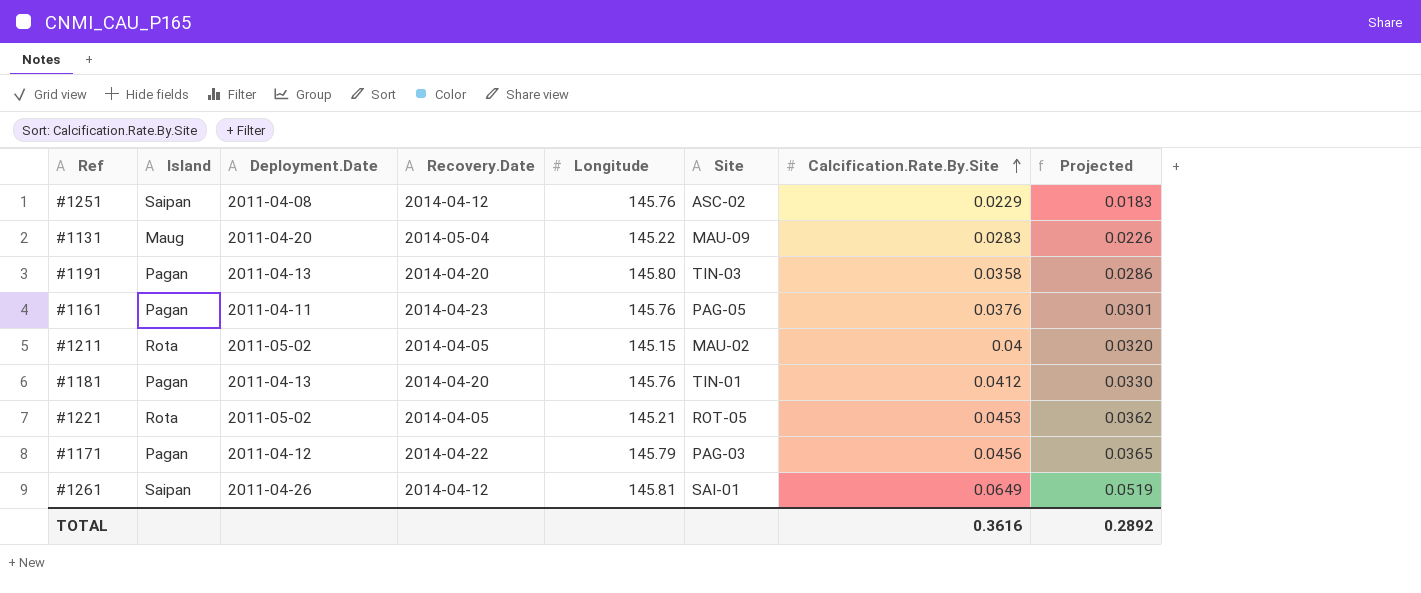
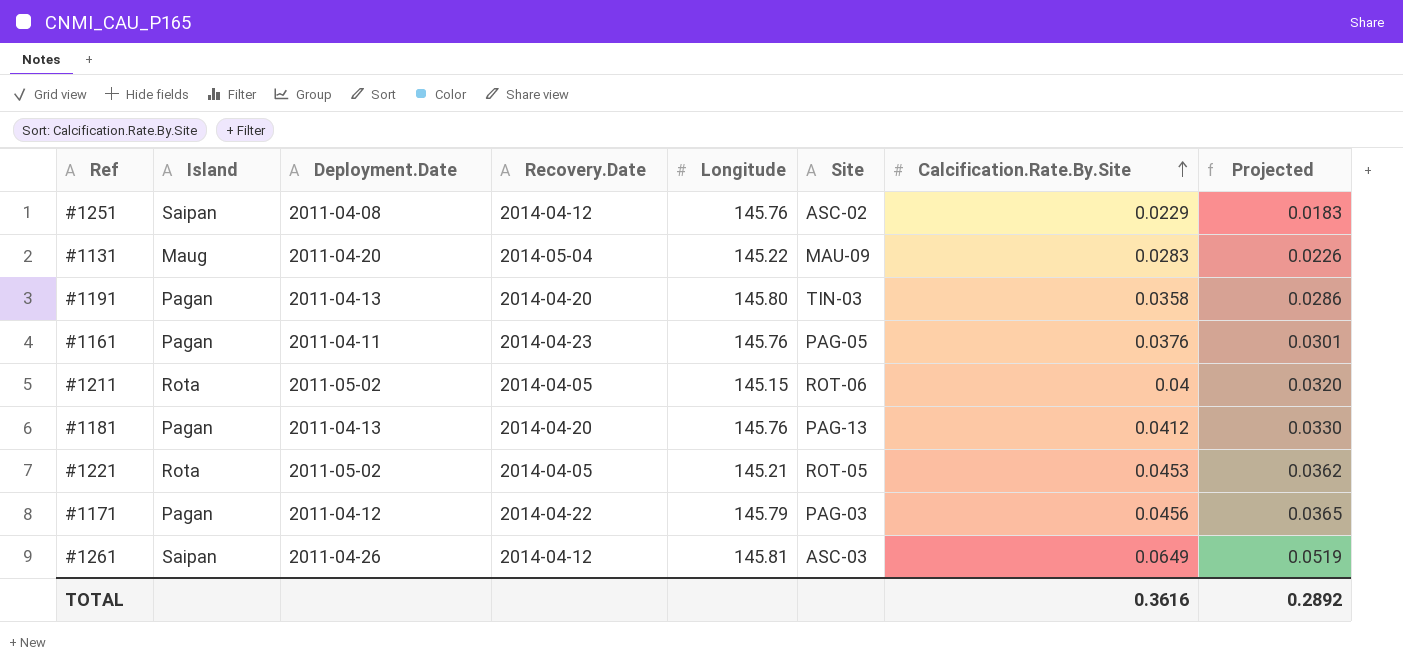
#1211 | Site: MAU-02 -> ROT-06
#1181 | Site: TIN-01 -> PAG-13
#1261 | Site: SAI-01 -> ASC-03

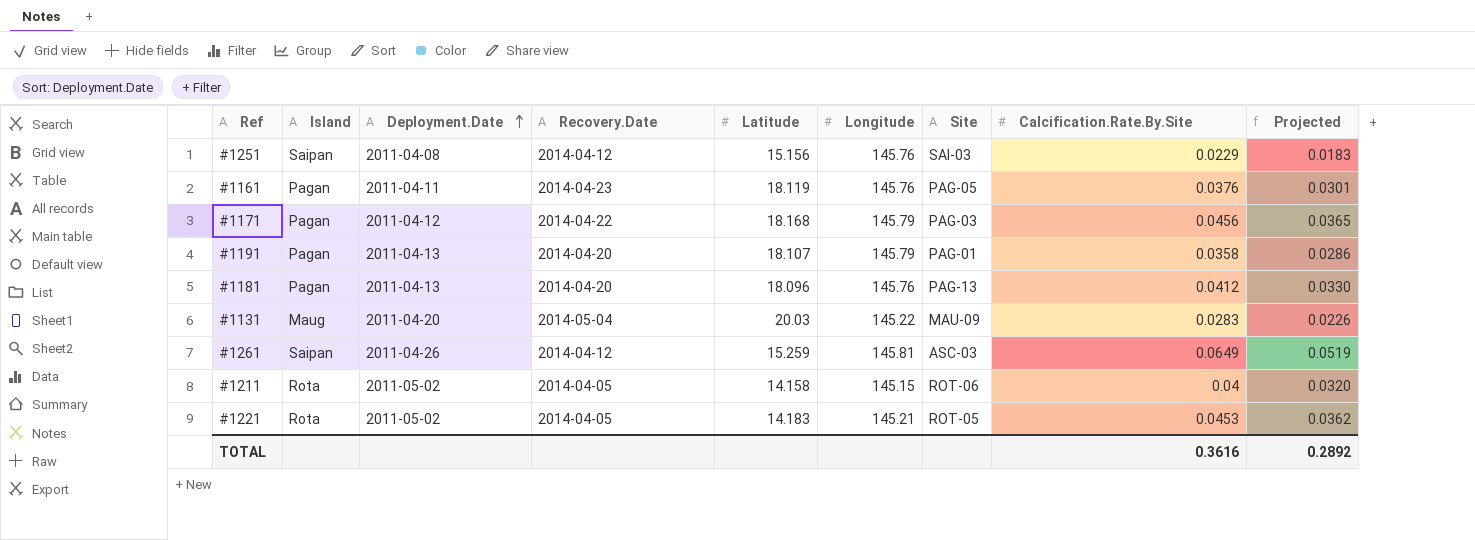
row order: Calcification.Rate.By.Site ascending -> Deployment.Date ascending
column Latitude | position: none -> 5
#1251 | Site: ASC-02 -> SAI-03
#1191 | Longitude: 145.80 -> 145.79
#1191 | Site: TIN-03 -> PAG-01

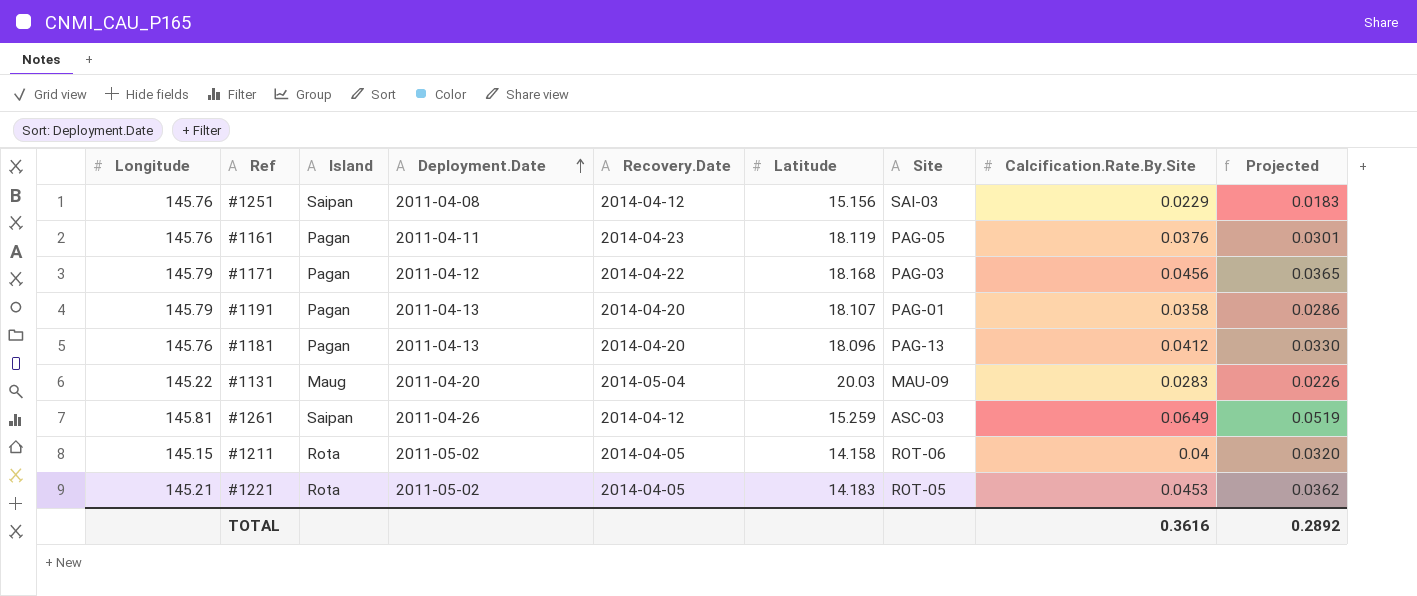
column Longitude | position: 6 -> 1

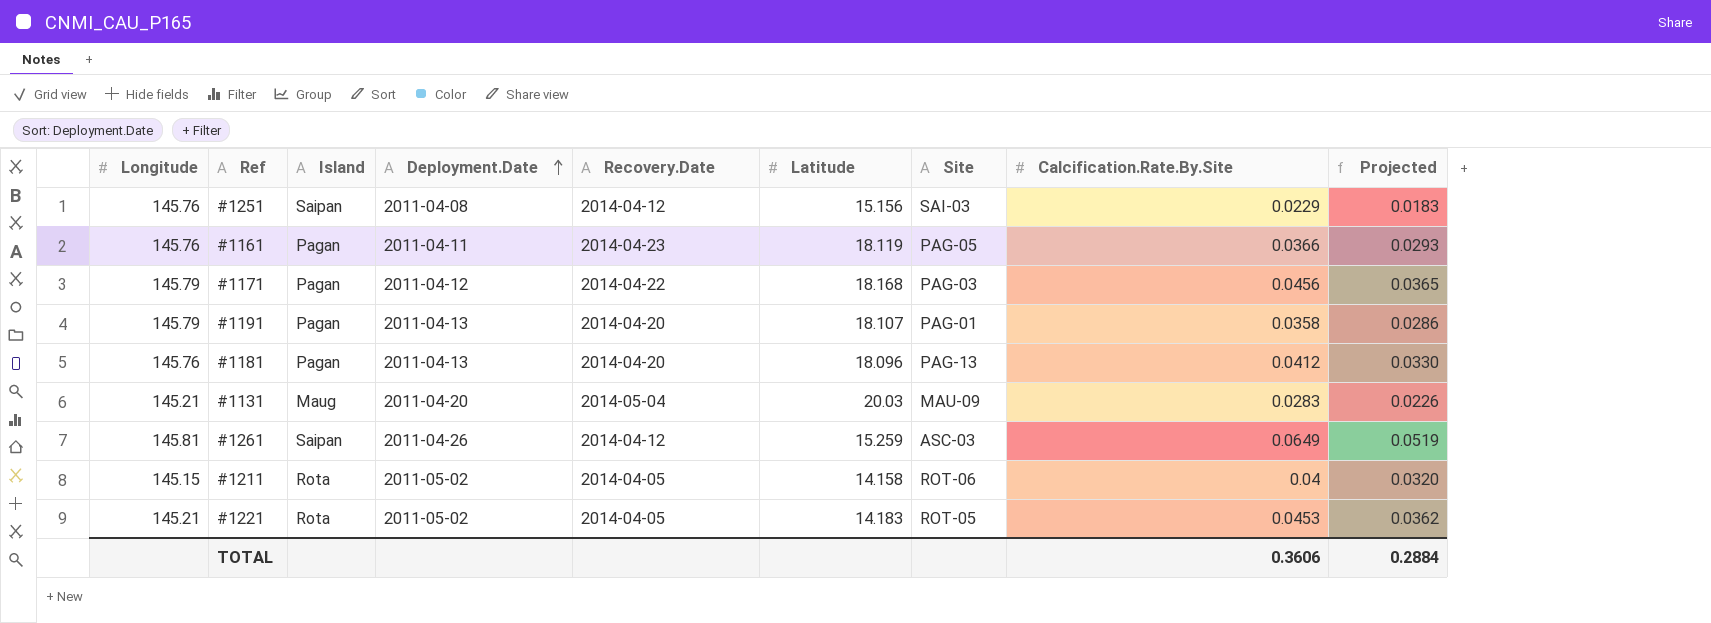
#1161 | Calcification.Rate.By.Site: 0.0376 -> 0.0366
#1161 | Projected: 0.0301 -> 0.0293
#1131 | Longitude: 145.22 -> 145.21
TOTAL | Calcification.Rate.By.Site: 0.3616 -> 0.3606
TOTAL | Projected: 0.2892 -> 0.2884

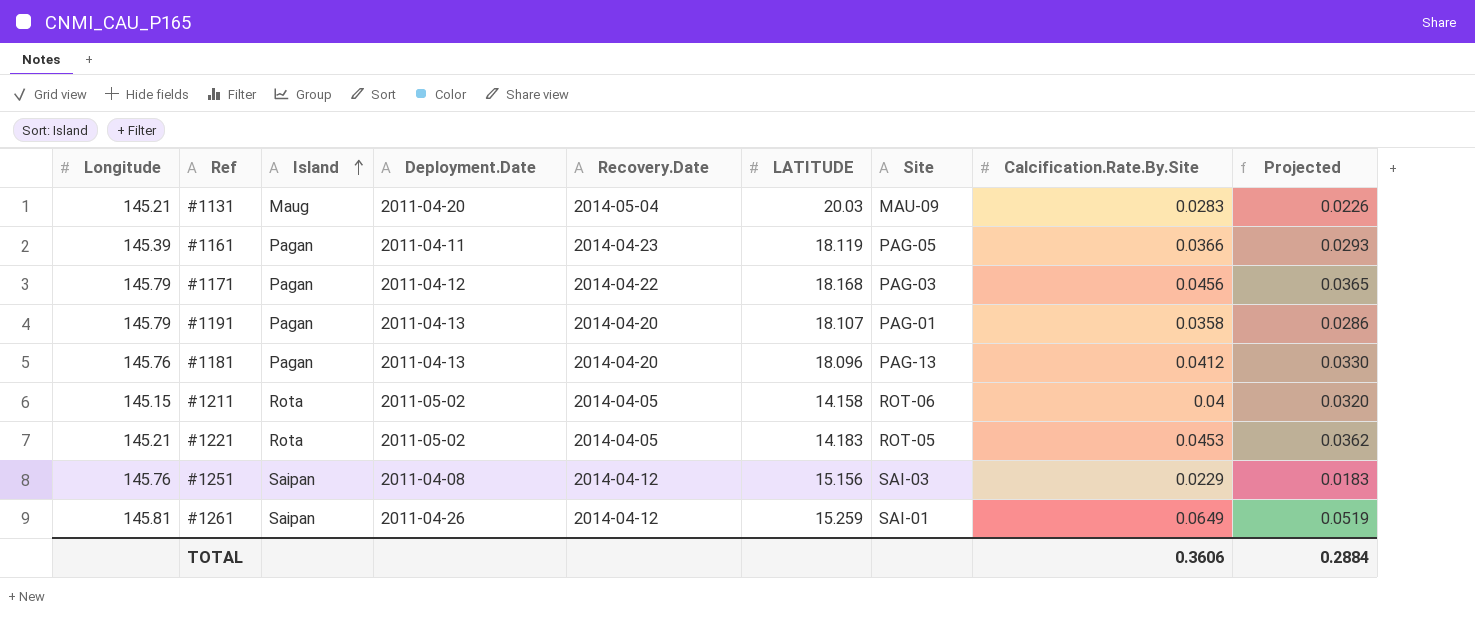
row order: Deployment.Date ascending -> Island ascending
column name: Latitude -> LATITUDE
#1161 | Longitude: 145.76 -> 145.39
#1261 | Site: ASC-03 -> SAI-01

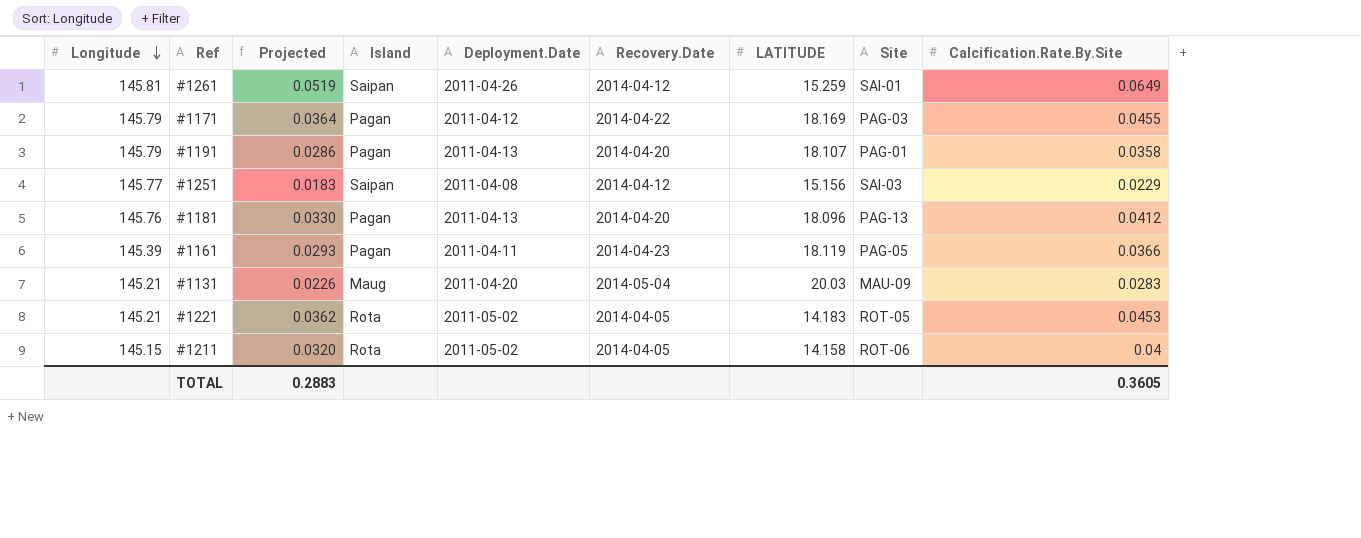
row order: Island ascending -> Longitude descending
column Projected | position: 9 -> 3
#1171 | Projected: 0.0365 -> 0.0364
#1171 | LATITUDE: 18.168 -> 18.169
#1171 | Calcification.Rate.By.Site: 0.0456 -> 0.0455
#1251 | Longitude: 145.76 -> 145.77
TOTAL | Projected: 0.2884 -> 0.2883
TOTAL | Calcification.Rate.By.Site: 0.3606 -> 0.3605

